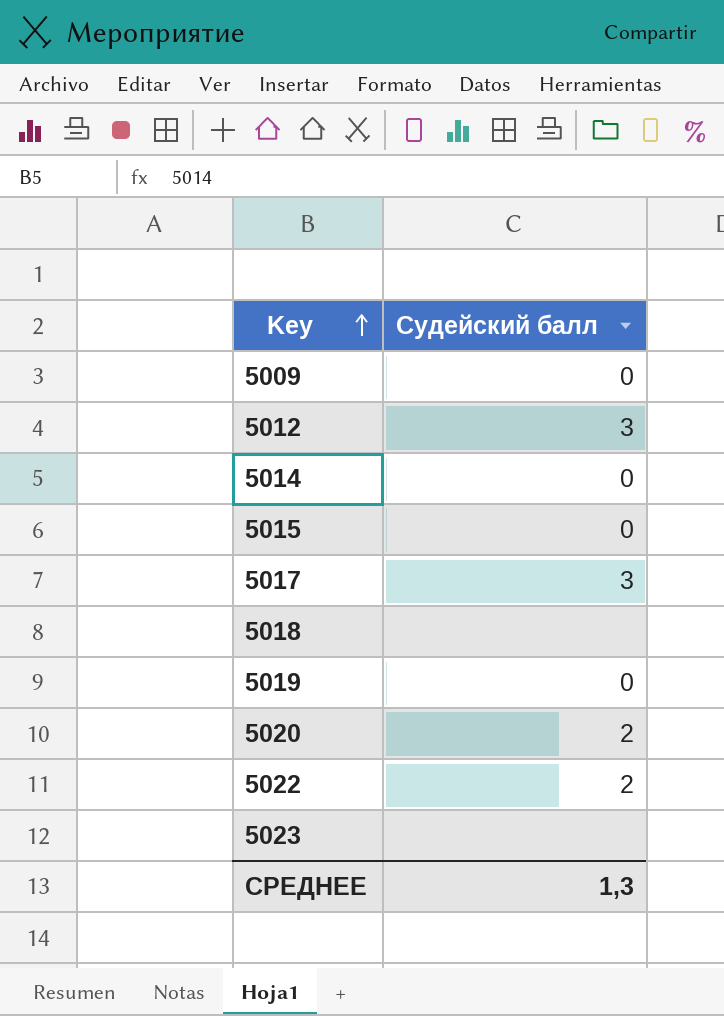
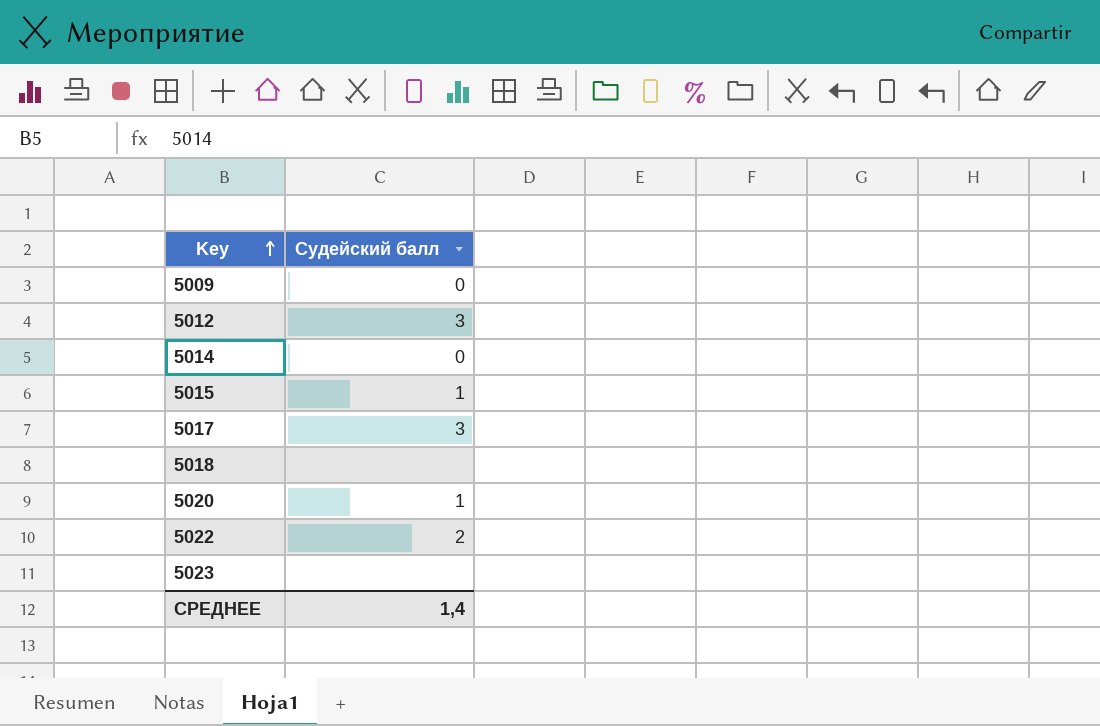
row 5019: 0 -> none
5015 | Судейский балл: 0 -> 1
5020 | Судейский балл: 2 -> 1
СРЕДНЕЕ | Судейский балл: 1,3 -> 1,4

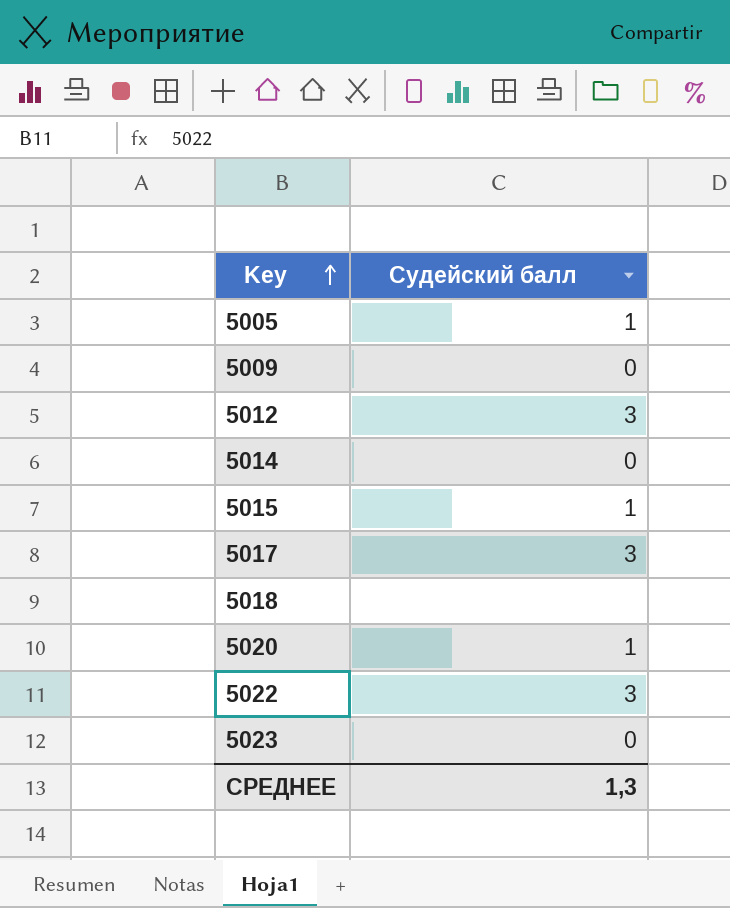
row 5005: none -> 1
5022 | Судейский балл: 2 -> 3
5023 | Судейский балл: none -> 0
СРЕДНЕЕ | Судейский балл: 1,4 -> 1,3

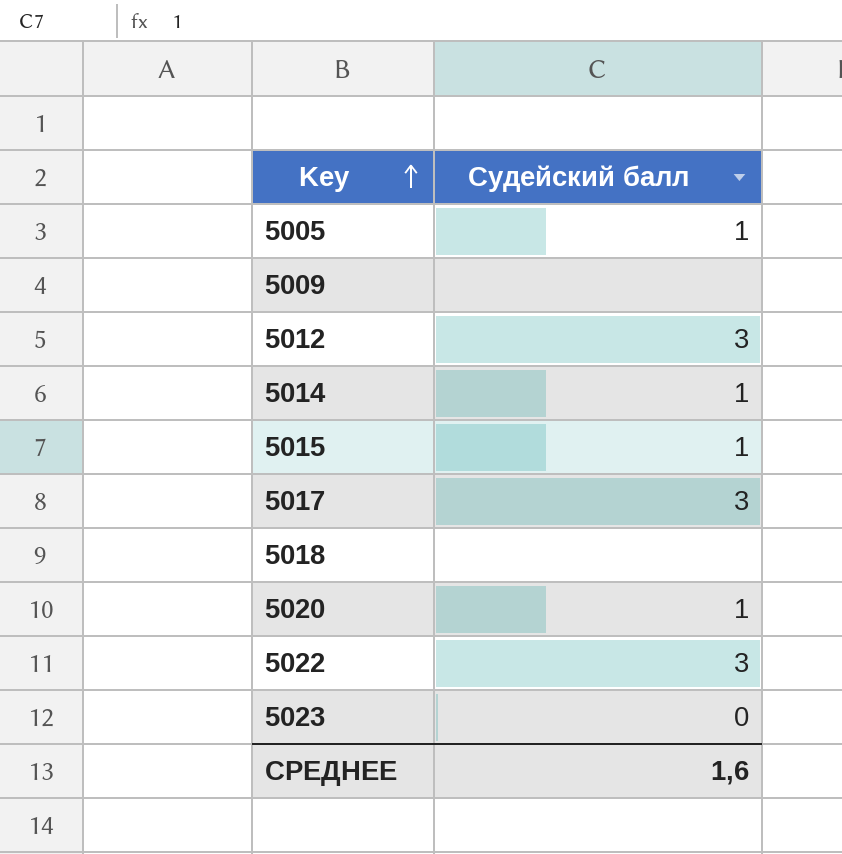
5009 | Судейский балл: 0 -> none
5014 | Судейский балл: 0 -> 1
СРЕДНЕЕ | Судейский балл: 1,3 -> 1,6

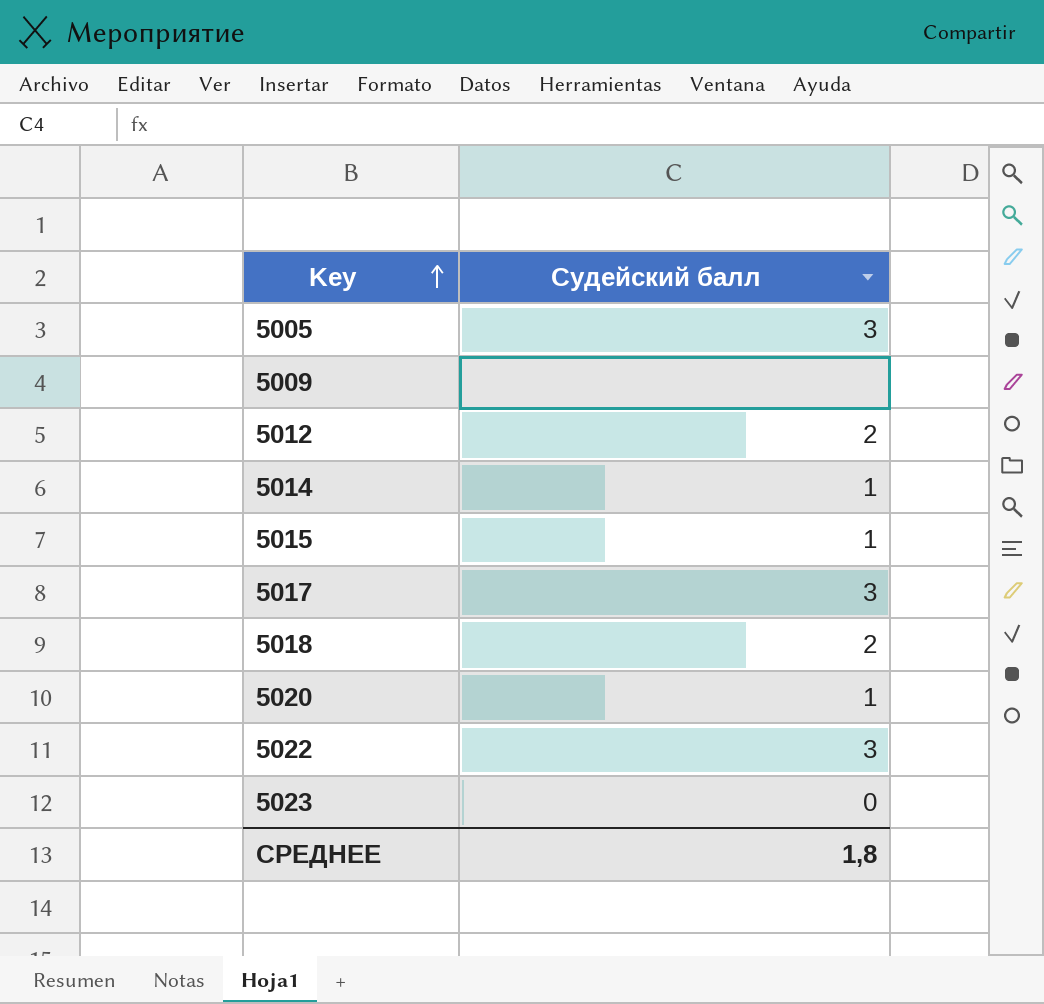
5005 | Судейский балл: 1 -> 3
5012 | Судейский балл: 3 -> 2
5018 | Судейский балл: none -> 2
СРЕДНЕЕ | Судейский балл: 1,6 -> 1,8

